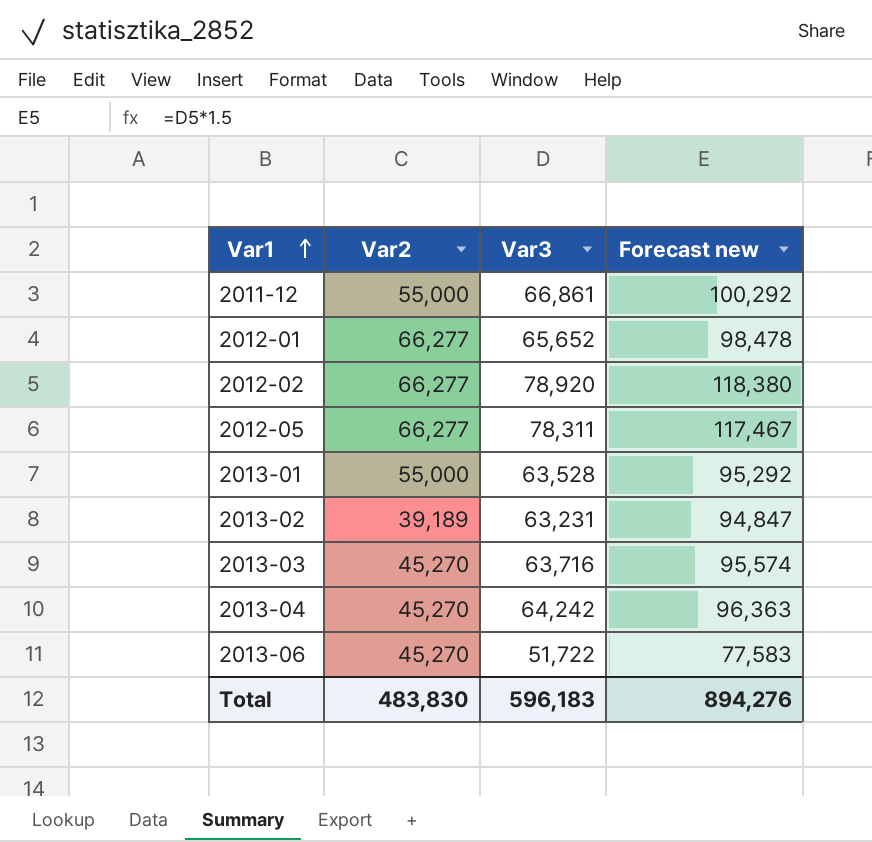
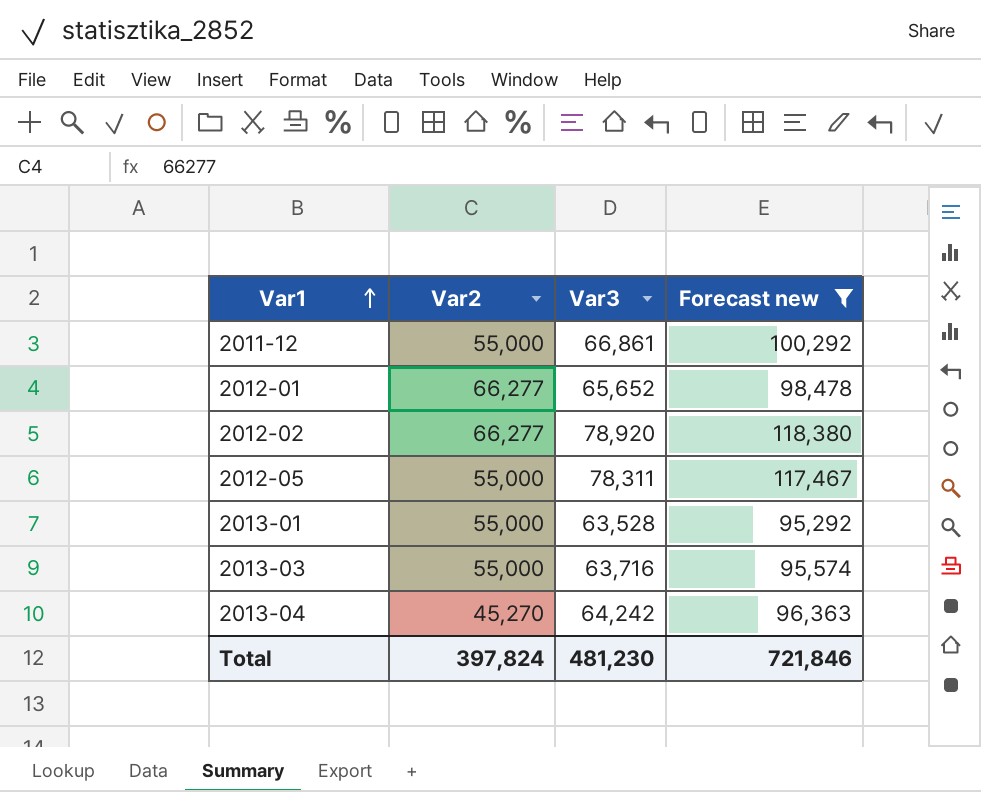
filter: none -> Forecast new >= 95,292
2012-05 | Var2: 66,277 -> 55,000
2013-03 | Var2: 45,270 -> 55,000
Total | Var2: 483,830 -> 397,824
Total | Var3: 596,183 -> 481,230
Total | Forecast new: 894,276 -> 721,846

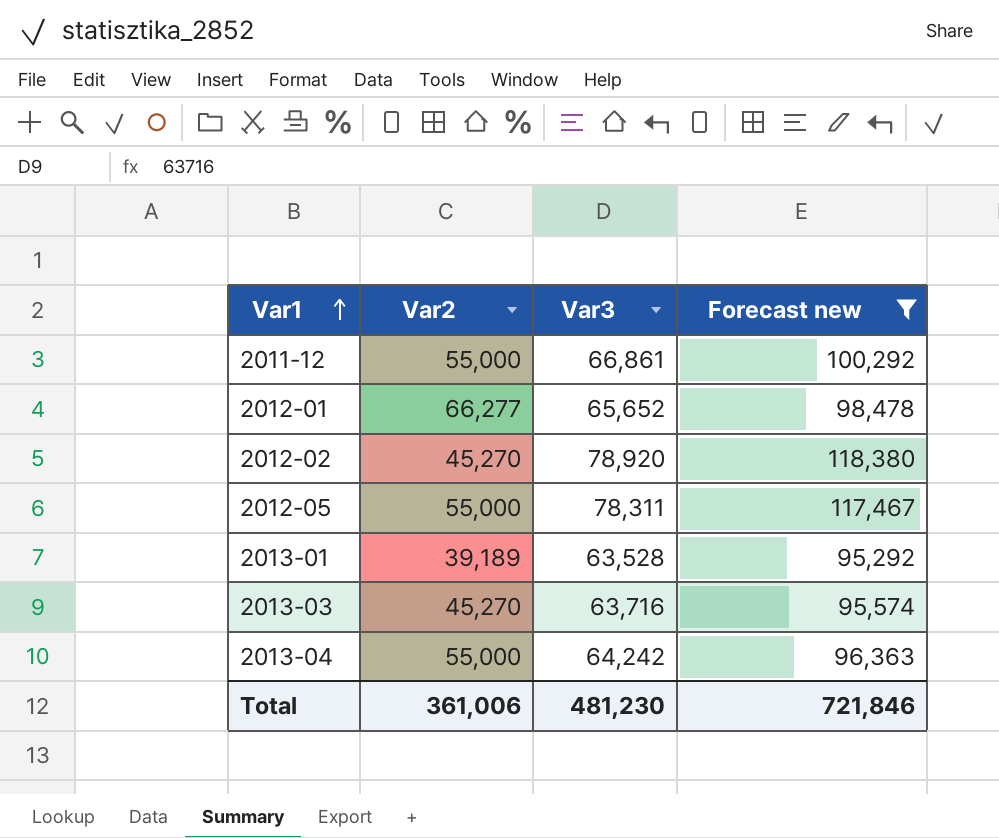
2012-02 | Var2: 66,277 -> 45,270
2013-01 | Var2: 55,000 -> 39,189
2013-03 | Var2: 55,000 -> 45,270
2013-04 | Var2: 45,270 -> 55,000
Total | Var2: 397,824 -> 361,006

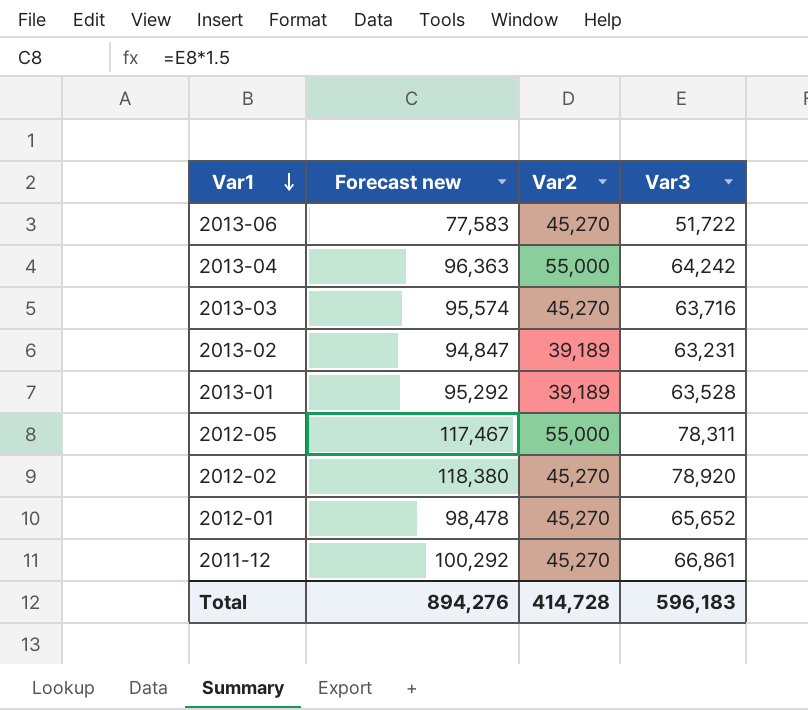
filter: Forecast new >= 95,292 -> none
row order: Var1 ascending -> Var1 descending
column Forecast new | position: 4 -> 2
2012-01 | Var2: 66,277 -> 45,270
2011-12 | Var2: 55,000 -> 45,270
Total | Forecast new: 721,846 -> 894,276
Total | Var2: 361,006 -> 414,728
Total | Var3: 481,230 -> 596,183

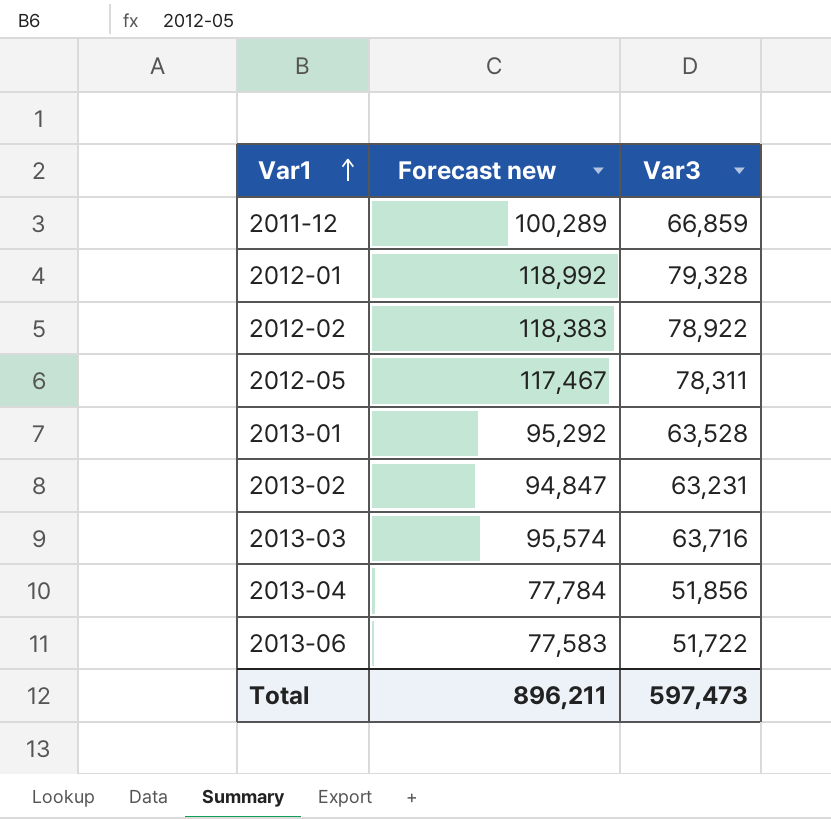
row order: Var1 descending -> Var1 ascending
column Var2 | position: 3 -> none
2011-12 | Forecast new: 100,292 -> 100,289
2011-12 | Var3: 66,861 -> 66,859
2012-01 | Forecast new: 98,478 -> 118,992
2012-01 | Var3: 65,652 -> 79,328
2012-02 | Forecast new: 118,380 -> 118,383
2012-02 | Var3: 78,920 -> 78,922
2013-04 | Forecast new: 96,363 -> 77,784
2013-04 | Var3: 64,242 -> 51,856
Total | Forecast new: 894,276 -> 896,211
Total | Var3: 596,183 -> 597,473

